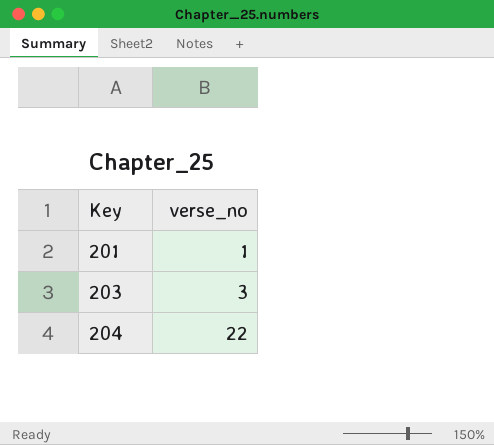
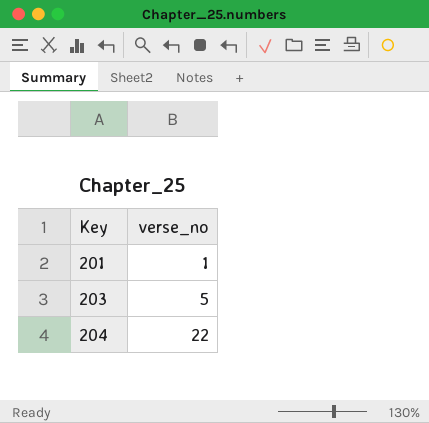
203 | verse_no: 3 -> 5

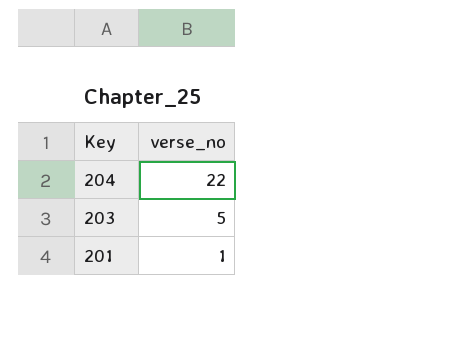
row order: Key ascending -> Key descending

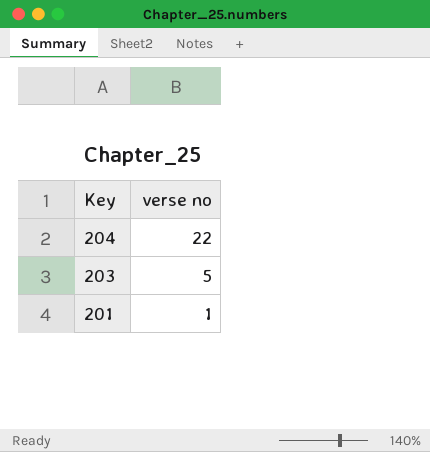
column name: verse_no -> verse no

